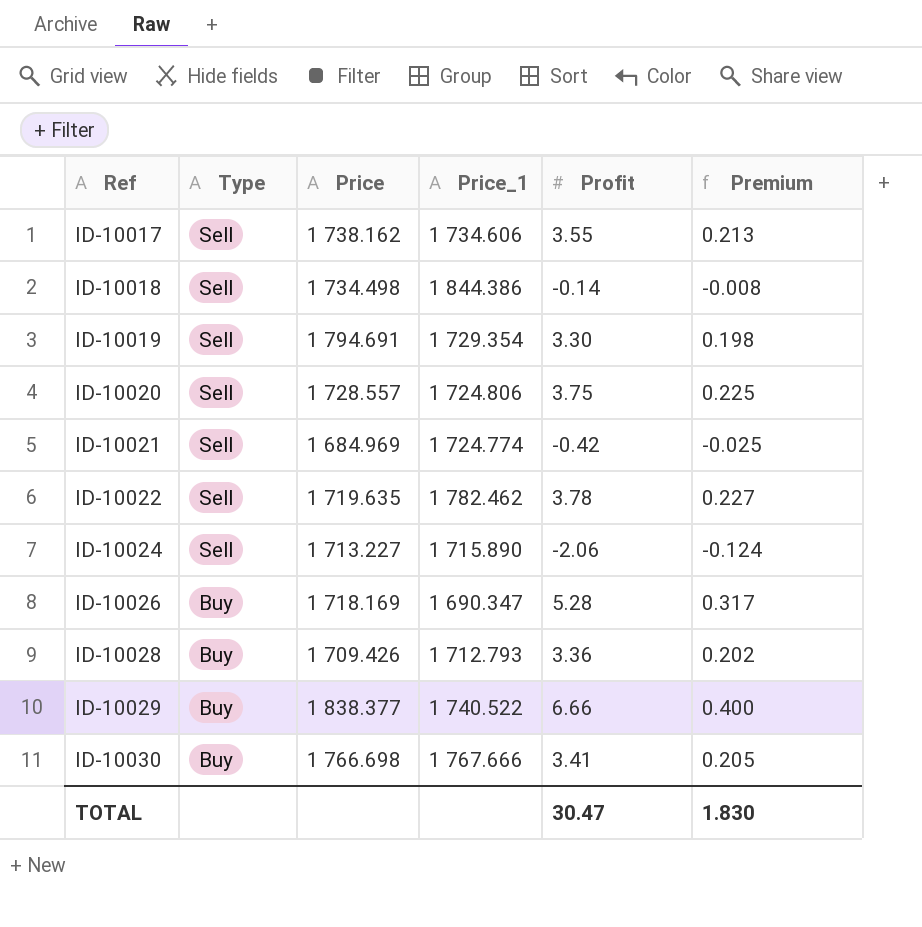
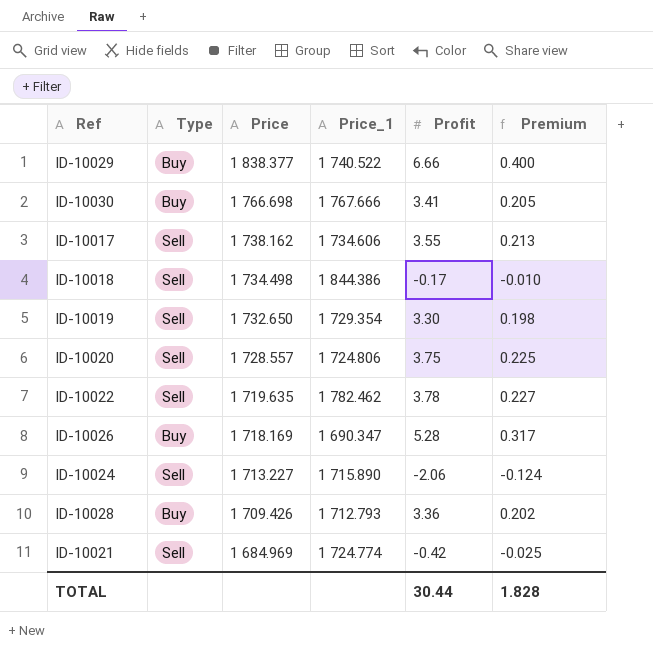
row order: Ref ascending -> Price descending
ID-10018 | Profit: -0.14 -> -0.17
ID-10018 | Premium: -0.008 -> -0.010
ID-10019 | Price: 1 794.691 -> 1 732.650
TOTAL | Profit: 30.47 -> 30.44
TOTAL | Premium: 1.830 -> 1.828

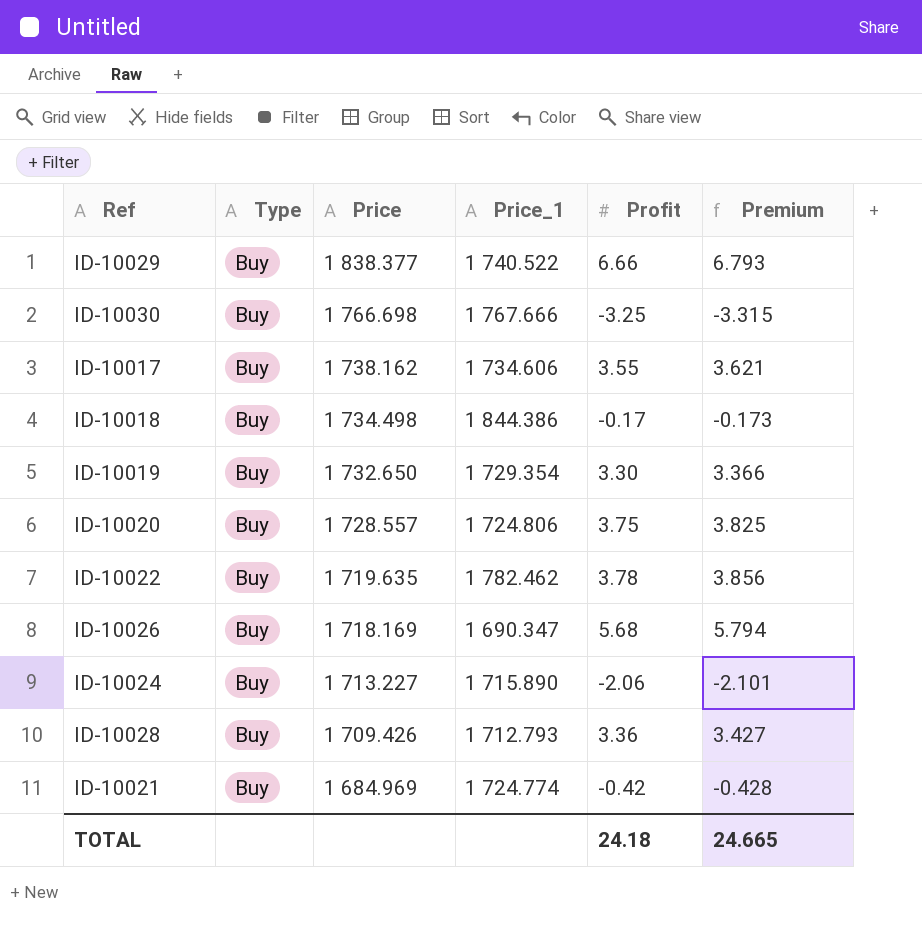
column Premium | formula: [Profit] * 0.06 -> [Profit] * 1.02
ID-10030 | Profit: 3.41 -> -3.25
ID-10017 | Type: Sell -> Buy
ID-10018 | Type: Sell -> Buy
ID-10019 | Type: Sell -> Buy
ID-10020 | Type: Sell -> Buy
ID-10022 | Type: Sell -> Buy
ID-10026 | Profit: 5.28 -> 5.68
ID-10024 | Type: Sell -> Buy
ID-10021 | Type: Sell -> Buy
TOTAL | Profit: 30.44 -> 24.18
TOTAL | Premium: 1.828 -> 24.665

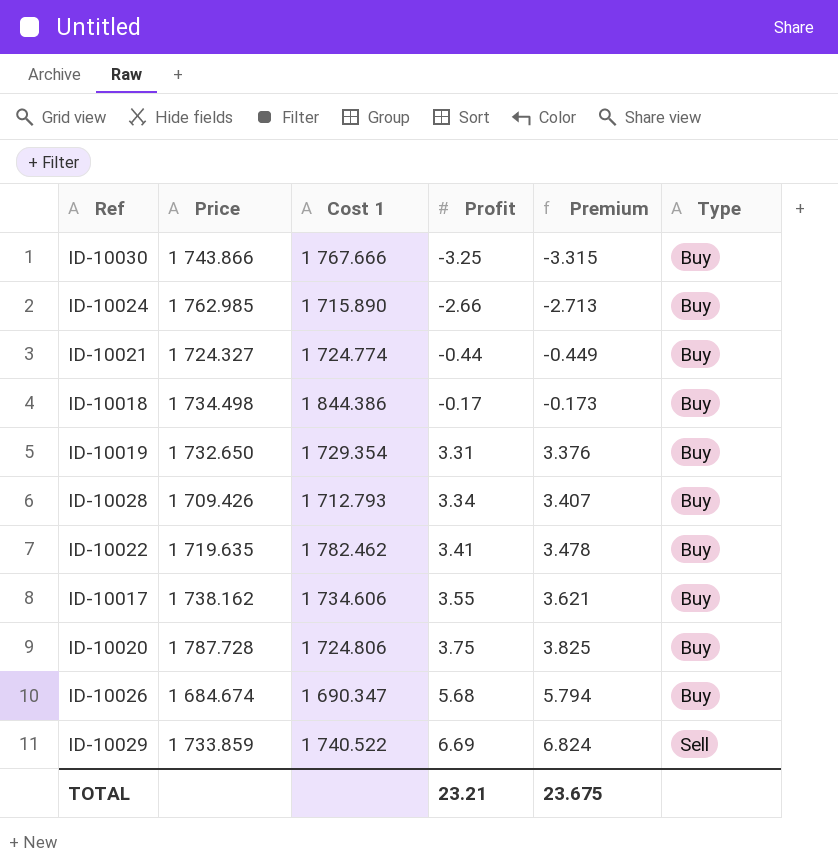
row order: Price descending -> Profit ascending
column name: Price_1 -> Cost 1
column Type | position: 2 -> 6
ID-10030 | Price: 1 766.698 -> 1 743.866
ID-10024 | Price: 1 713.227 -> 1 762.985
ID-10024 | Profit: -2.06 -> -2.66
ID-10024 | Premium: -2.101 -> -2.713
ID-10021 | Price: 1 684.969 -> 1 724.327
ID-10021 | Profit: -0.42 -> -0.44
ID-10021 | Premium: -0.428 -> -0.449
ID-10019 | Profit: 3.30 -> 3.31
ID-10019 | Premium: 3.366 -> 3.376
ID-10028 | Profit: 3.36 -> 3.34
ID-10028 | Premium: 3.427 -> 3.407
ID-10022 | Profit: 3.78 -> 3.41
ID-10022 | Premium: 3.856 -> 3.478
ID-10020 | Price: 1 728.557 -> 1 787.728
ID-10026 | Price: 1 718.169 -> 1 684.674
ID-10029 | Price: 1 838.377 -> 1 733.859
ID-10029 | Profit: 6.66 -> 6.69
ID-10029 | Premium: 6.793 -> 6.824
ID-10029 | Type: Buy -> Sell
TOTAL | Profit: 24.18 -> 23.21
TOTAL | Premium: 24.665 -> 23.675

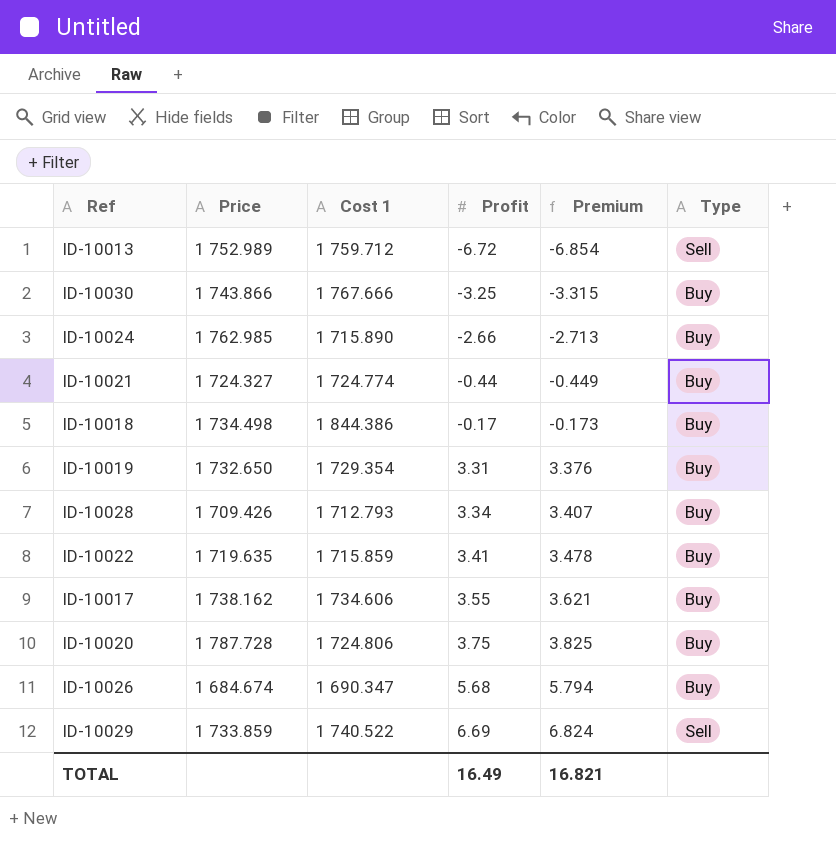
row ID-10013: none -> 1 752.989 | 1 759.712 | -6.72 | -6.854 | Sell
ID-10022 | Cost 1: 1 782.462 -> 1 715.859
TOTAL | Profit: 23.21 -> 16.49
TOTAL | Premium: 23.675 -> 16.821

